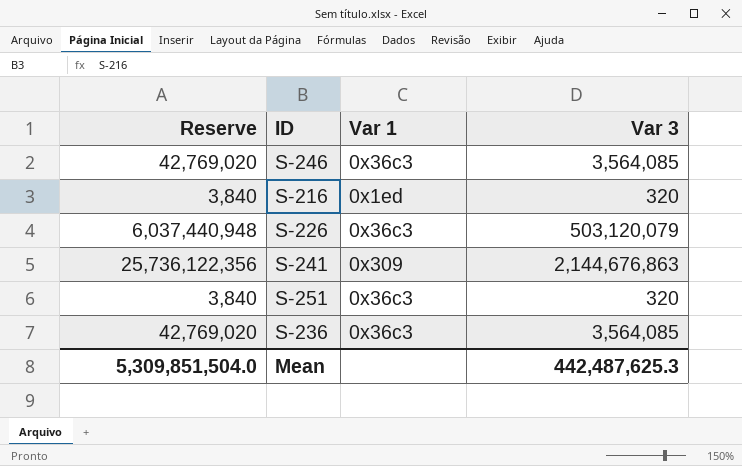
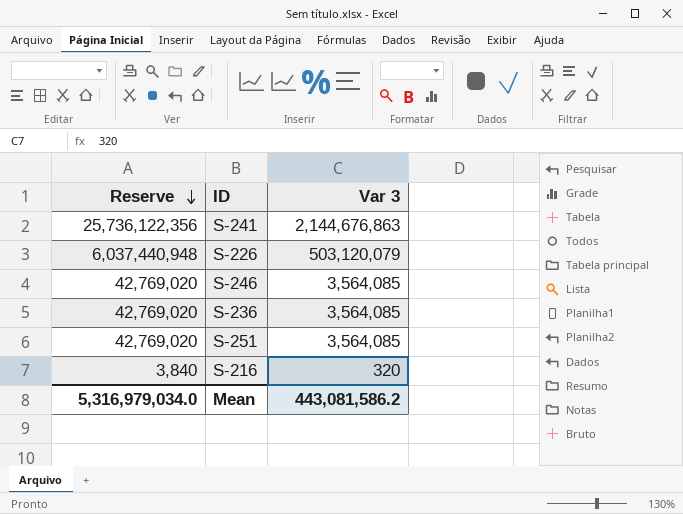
row order: none -> Reserve descending
column Var 1 | position: 3 -> none
S-251 | Reserve: 3,840 -> 42,769,020
S-251 | Var 3: 320 -> 3,564,085
Mean | Reserve: 5,309,851,504.0 -> 5,316,979,034.0
Mean | Var 3: 442,487,625.3 -> 443,081,586.2

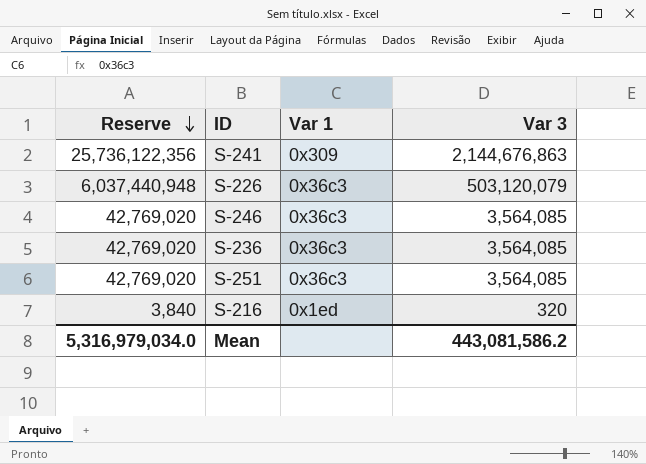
column Var 1 | position: none -> 3

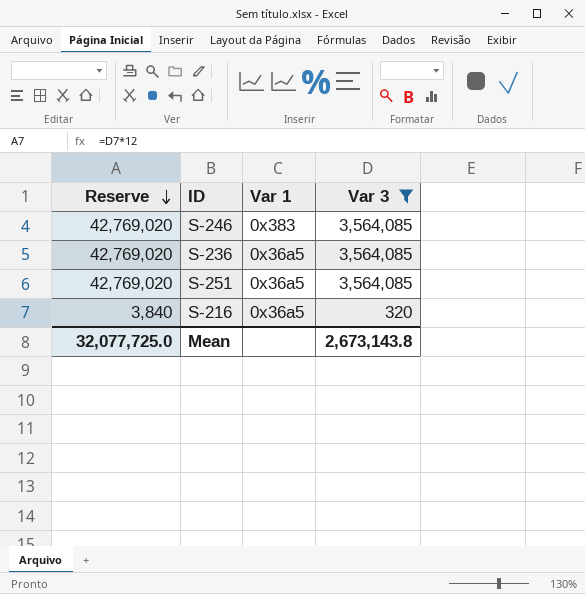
filter: none -> Var 3 <= 3,564,085
S-246 | Var 1: 0x36c3 -> 0x383
S-236 | Var 1: 0x36c3 -> 0x36a5
S-251 | Var 1: 0x36c3 -> 0x36a5
S-216 | Var 1: 0x1ed -> 0x36a5
Mean | Reserve: 5,316,979,034.0 -> 32,077,725.0
Mean | Var 3: 443,081,586.2 -> 2,673,143.8

